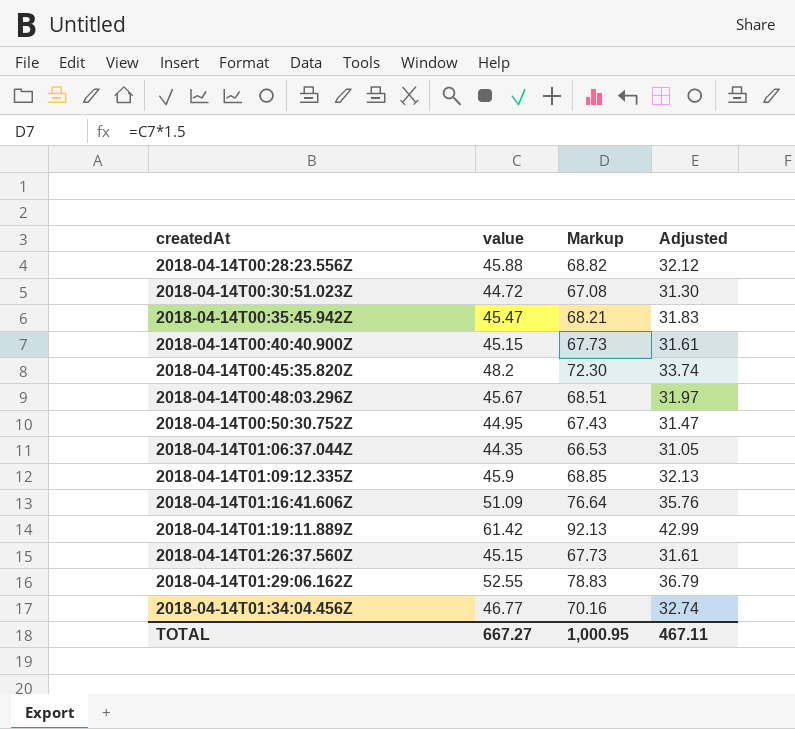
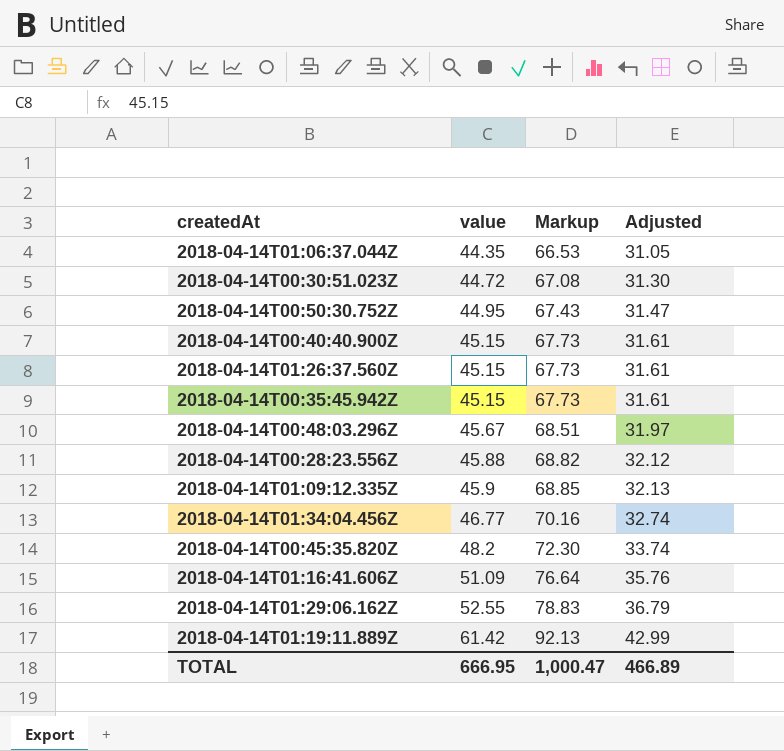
row order: createdAt ascending -> value ascending
2018-04-14T00:35:45.942Z | value: 45.47 -> 45.15
2018-04-14T00:35:45.942Z | Markup: 68.21 -> 67.73
2018-04-14T00:35:45.942Z | Adjusted: 31.83 -> 31.61
TOTAL | value: 667.27 -> 666.95
TOTAL | Markup: 1,000.95 -> 1,000.47
TOTAL | Adjusted: 467.11 -> 466.89

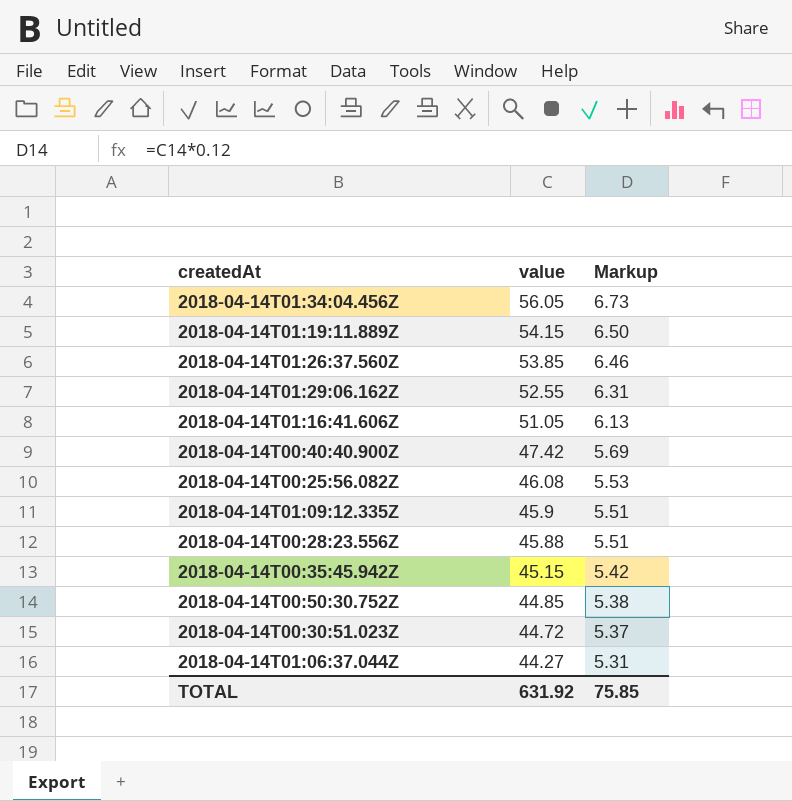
row order: value ascending -> value descending
column Adjusted | formula: [value] * 0.7 -> none
column Markup | formula: [value] * 1.5 -> [value] * 0.12
row 2018-04-14T00:48:03.296Z: 45.67 | 68.51 | 31.97 -> none
row 2018-04-14T00:45:35.820Z: 48.2 | 72.30 | 33.74 -> none
2018-04-14T01:34:04.456Z | value: 46.77 -> 56.05
2018-04-14T01:19:11.889Z | value: 61.42 -> 54.15
2018-04-14T01:26:37.560Z | value: 45.15 -> 53.85
2018-04-14T01:16:41.606Z | value: 51.09 -> 51.05
2018-04-14T00:40:40.900Z | value: 45.15 -> 47.42
row 2018-04-14T00:25:56.082Z: none -> 46.08 | 5.53
2018-04-14T00:50:30.752Z | value: 44.95 -> 44.85
2018-04-14T01:06:37.044Z | value: 44.35 -> 44.27
TOTAL | value: 666.95 -> 631.92
TOTAL | Markup: 1,000.47 -> 75.85

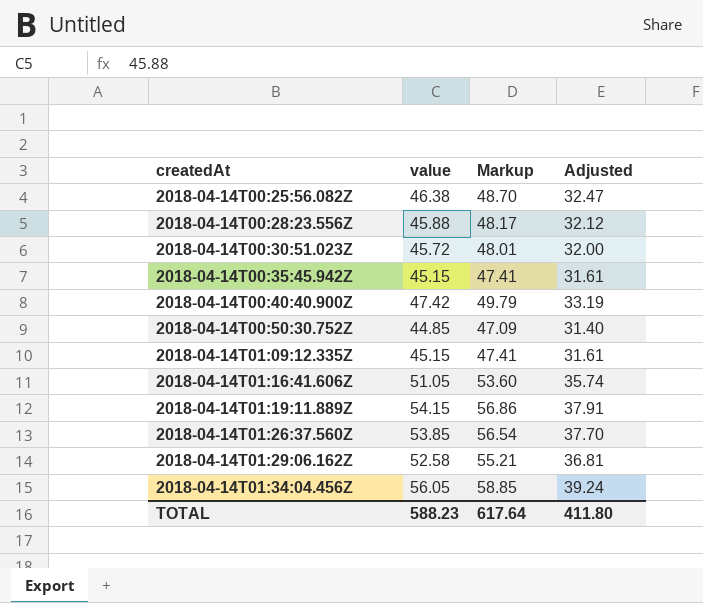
row order: value descending -> createdAt ascending
column Markup | formula: [value] * 0.12 -> [value] * 1.05
column Adjusted | formula: none -> [value] * 0.7
row 2018-04-14T01:06:37.044Z: 44.27 | 5.31 -> none
2018-04-14T00:25:56.082Z | value: 46.08 -> 46.38
2018-04-14T00:30:51.023Z | value: 44.72 -> 45.72
2018-04-14T01:09:12.335Z | value: 45.9 -> 45.15
2018-04-14T01:29:06.162Z | value: 52.55 -> 52.58
TOTAL | value: 631.92 -> 588.23
TOTAL | Markup: 75.85 -> 617.64

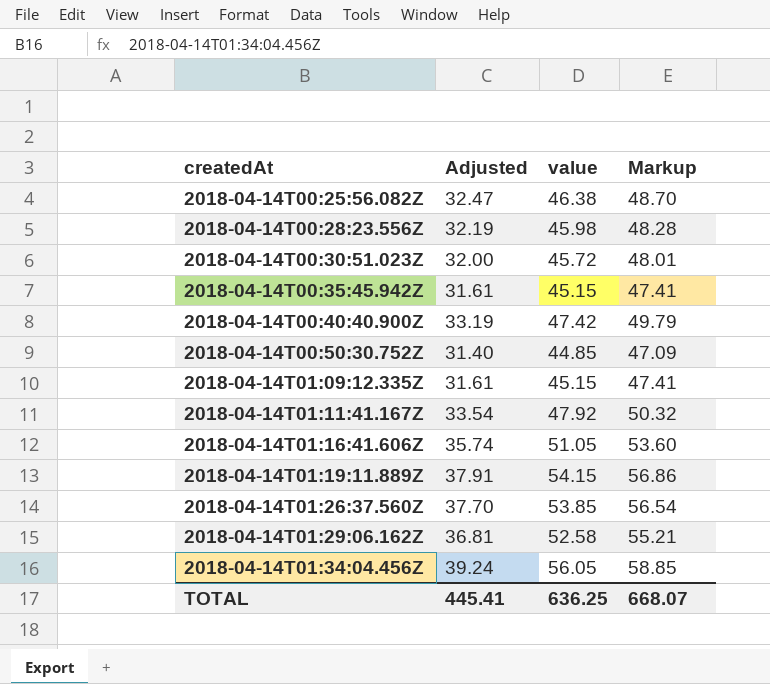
column Adjusted | position: 4 -> 2
2018-04-14T00:28:23.556Z | Adjusted: 32.12 -> 32.19
2018-04-14T00:28:23.556Z | value: 45.88 -> 45.98
2018-04-14T00:28:23.556Z | Markup: 48.17 -> 48.28
row 2018-04-14T01:11:41.167Z: none -> 33.54 | 47.92 | 50.32
TOTAL | Adjusted: 411.80 -> 445.41
TOTAL | value: 588.23 -> 636.25
TOTAL | Markup: 617.64 -> 668.07

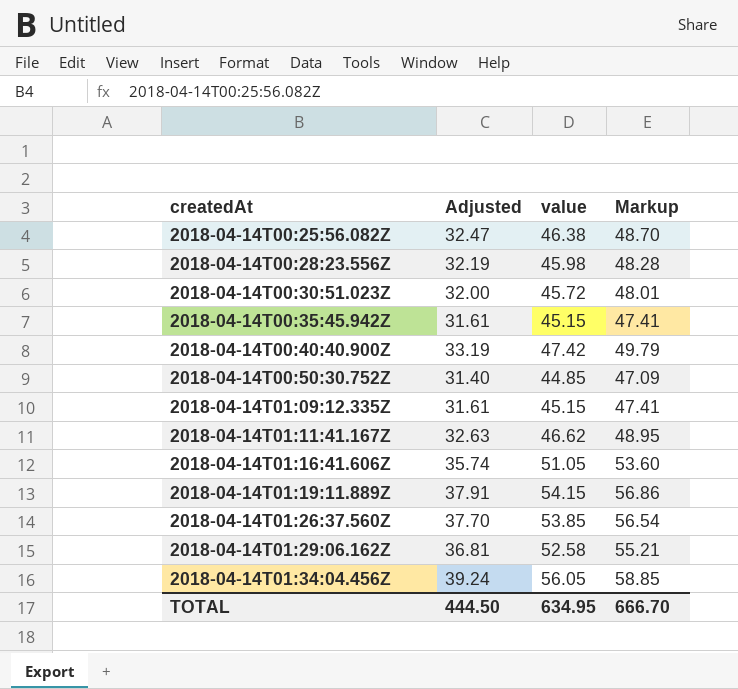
2018-04-14T01:11:41.167Z | Adjusted: 33.54 -> 32.63
2018-04-14T01:11:41.167Z | value: 47.92 -> 46.62
2018-04-14T01:11:41.167Z | Markup: 50.32 -> 48.95
TOTAL | Adjusted: 445.41 -> 444.50
TOTAL | value: 636.25 -> 634.95
TOTAL | Markup: 668.07 -> 666.70

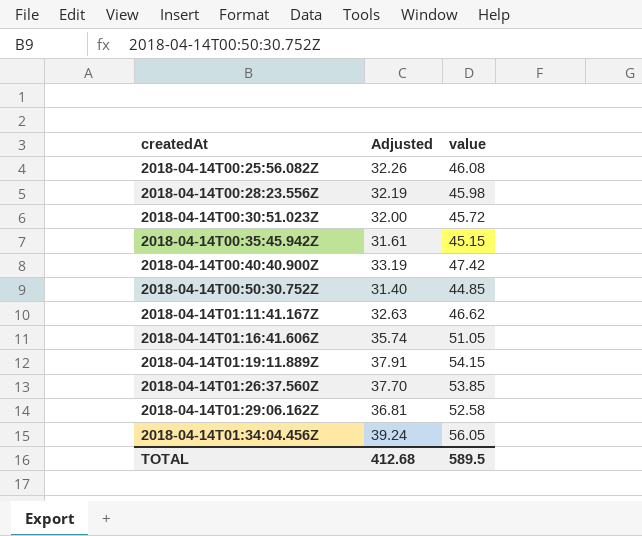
column Markup | formula: [value] * 1.05 -> none
row 2018-04-14T01:09:12.335Z: 31.61 | 45.15 | 47.41 -> none
2018-04-14T00:25:56.082Z | Adjusted: 32.47 -> 32.26
2018-04-14T00:25:56.082Z | value: 46.38 -> 46.08
TOTAL | Adjusted: 444.50 -> 412.68
TOTAL | value: 634.95 -> 589.5

